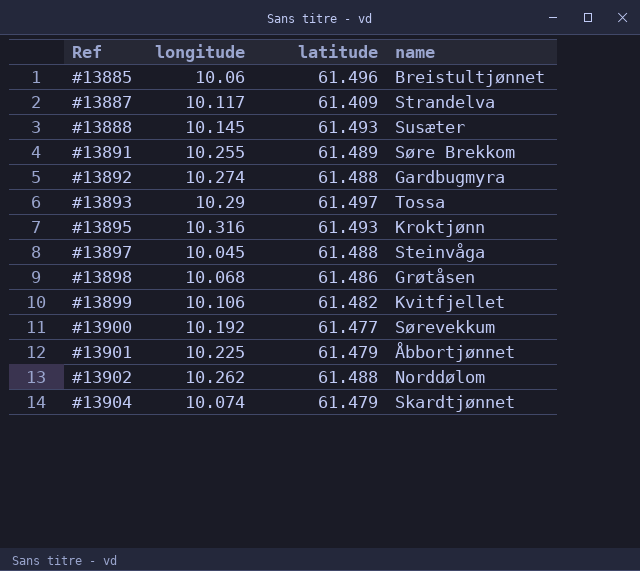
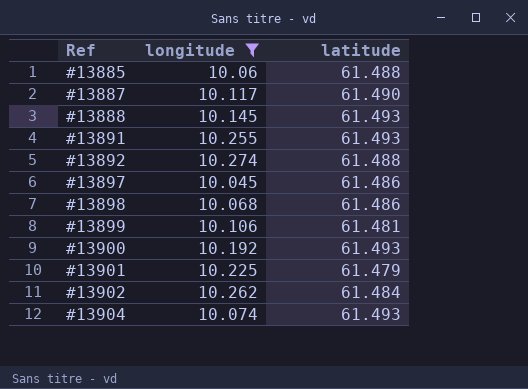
filter: none -> longitude <= 10.274
column name | position: 4 -> none
#13885 | latitude: 61.496 -> 61.488
#13887 | latitude: 61.409 -> 61.490
#13891 | latitude: 61.489 -> 61.493
#13897 | latitude: 61.488 -> 61.486
#13899 | latitude: 61.482 -> 61.481
#13900 | latitude: 61.477 -> 61.493
#13902 | latitude: 61.488 -> 61.484
#13904 | latitude: 61.479 -> 61.493

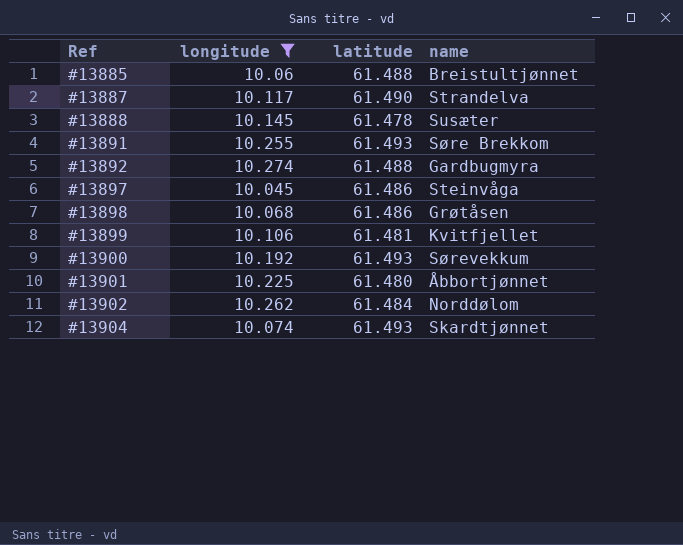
column name | position: none -> 4
#13888 | latitude: 61.493 -> 61.478
#13901 | latitude: 61.479 -> 61.480

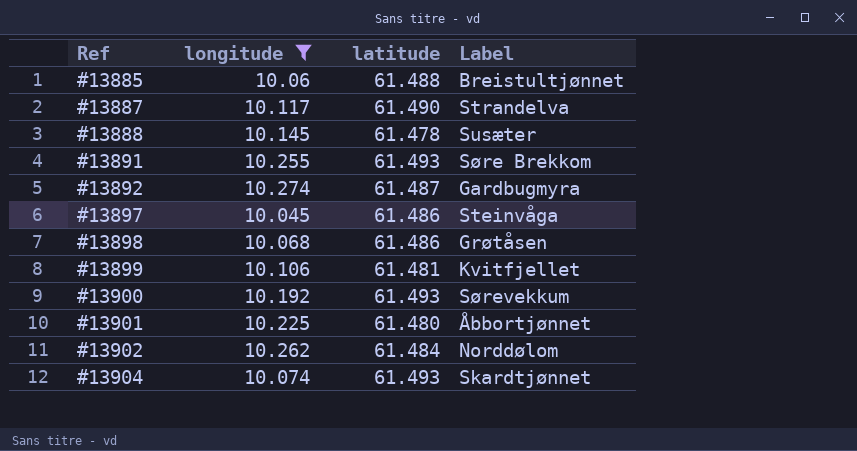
column name: name -> Label
#13892 | latitude: 61.488 -> 61.487

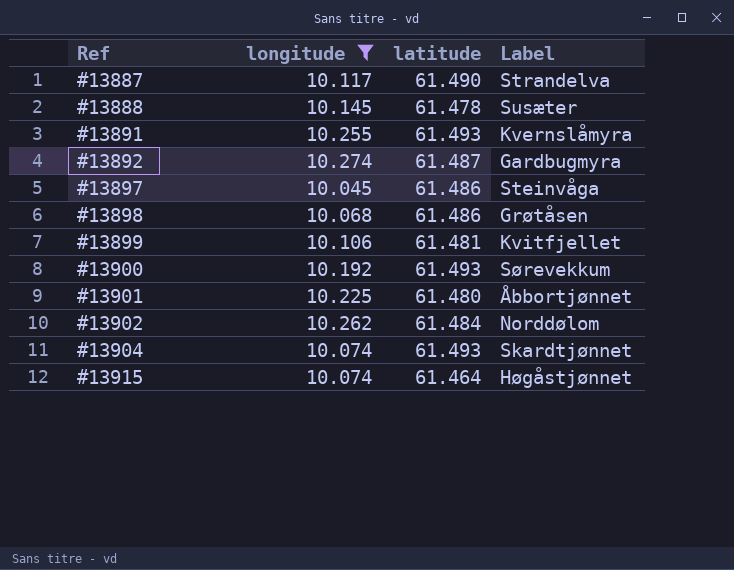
row #13885: 10.06 | 61.488 | Breistultjønnet -> none
#13891 | Label: Søre Brekkom -> Kvernslåmyra
row #13915: none -> 10.074 | 61.464 | Høgåstjønnet

